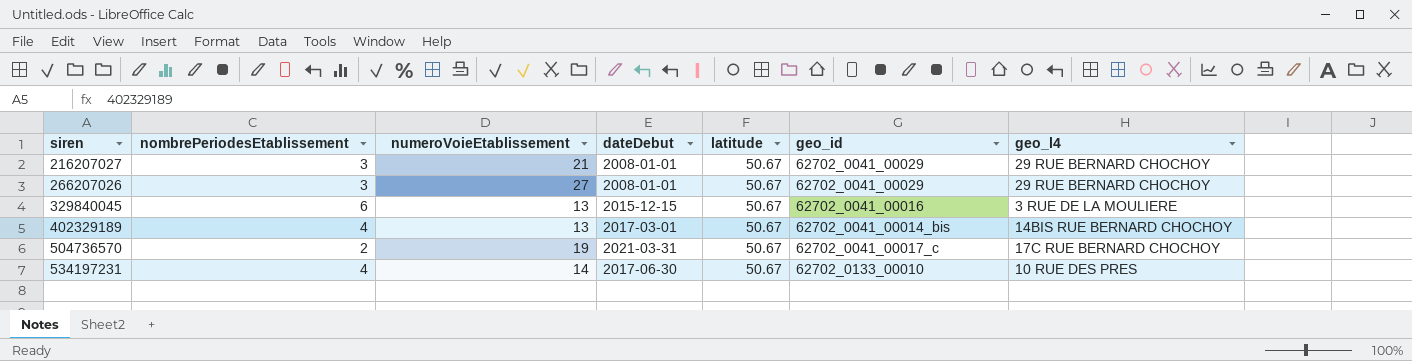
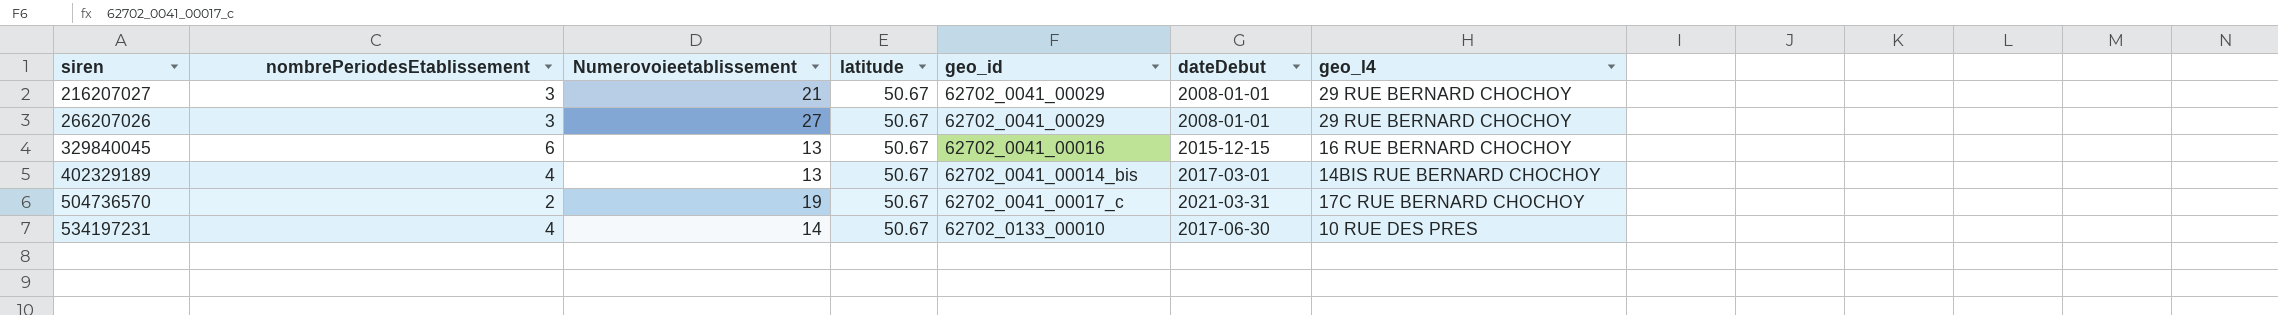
column name: numeroVoieEtablissement -> Numerovoieetablissement
column dateDebut | position: 4 -> 6
329840045 | geo_l4: 3 RUE DE LA MOULIERE -> 16 RUE BERNARD CHOCHOY

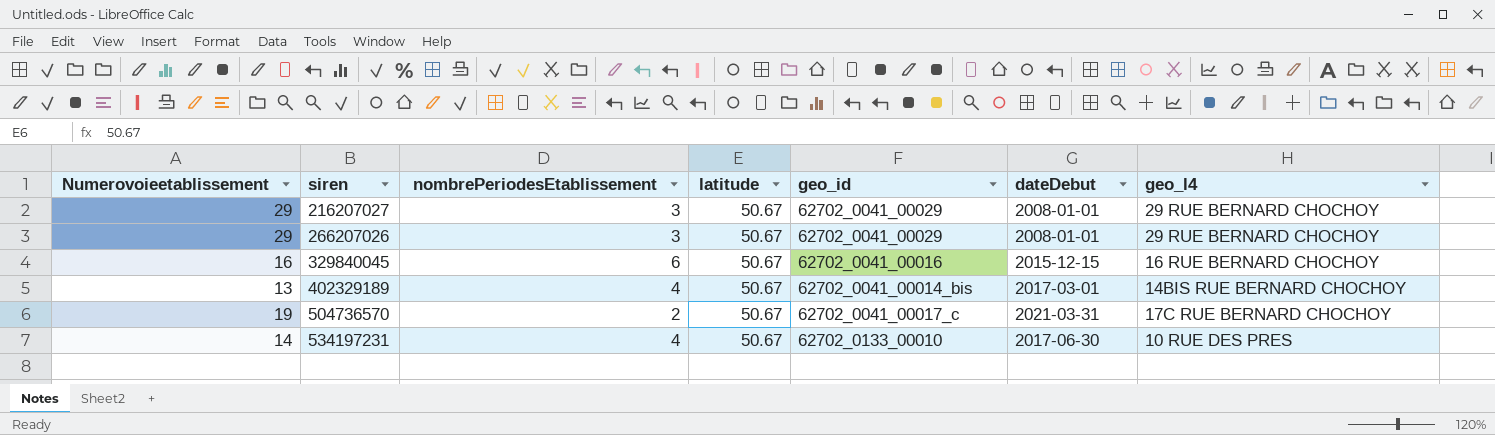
column Numerovoieetablissement | position: 3 -> 1
216207027 | Numerovoieetablissement: 21 -> 29
266207026 | Numerovoieetablissement: 27 -> 29
329840045 | Numerovoieetablissement: 13 -> 16

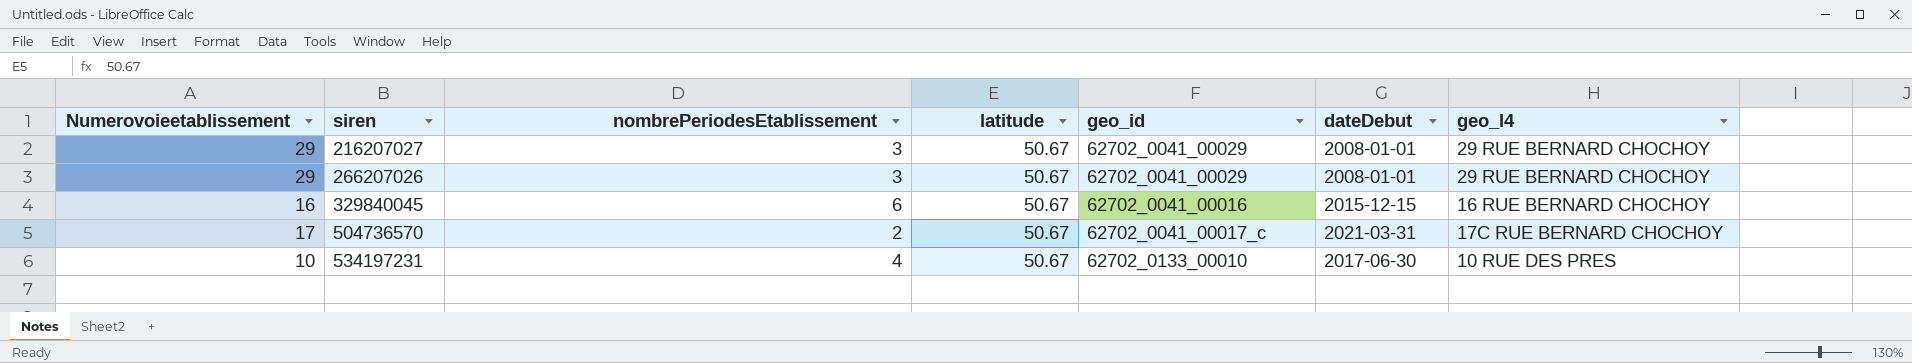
row 402329189: 13 | 4 | 50.67 | 62702_0041_00014_bis | 2017-03-01 | 14BIS RUE BERNARD CHOCHOY -> none
504736570 | Numerovoieetablissement: 19 -> 17
534197231 | Numerovoieetablissement: 14 -> 10

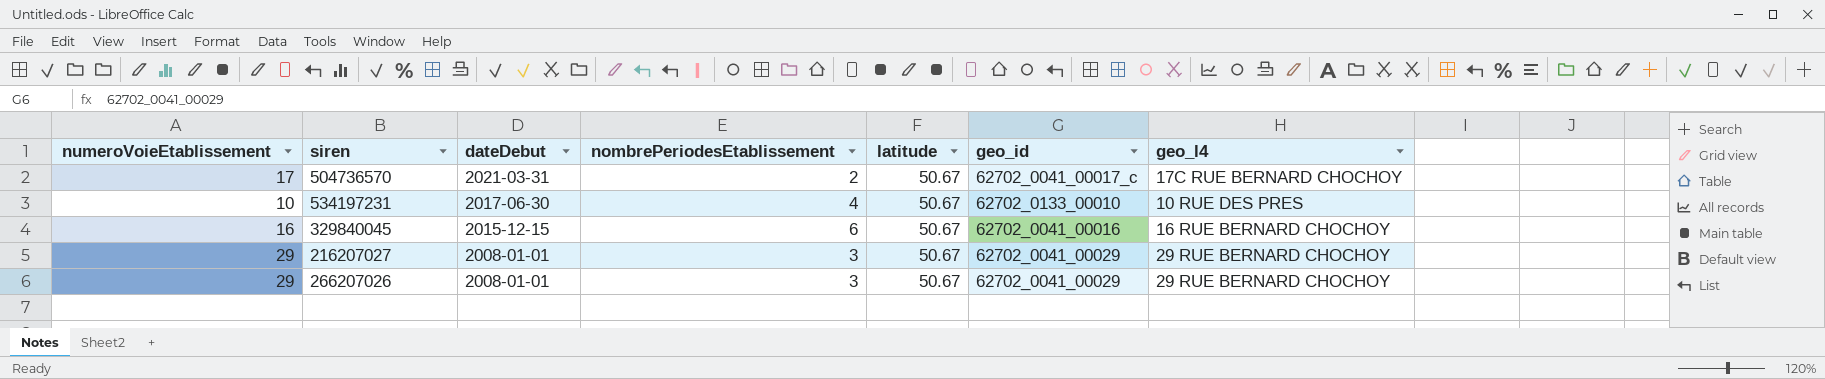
row order: siren ascending -> dateDebut descending
column name: Numerovoieetablissement -> numeroVoieEtablissement
column dateDebut | position: 6 -> 3

